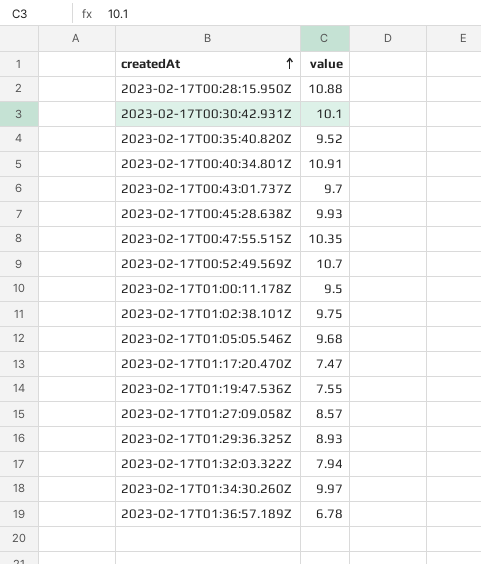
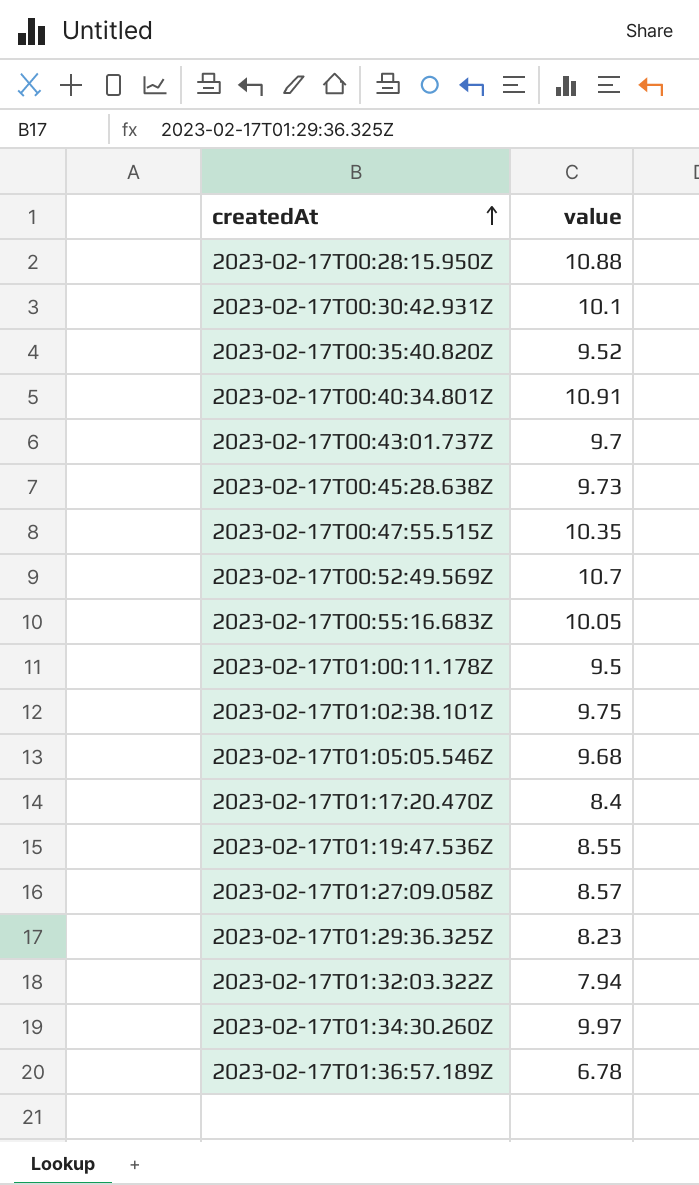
2023-02-17T00:45:28.638Z | value: 9.93 -> 9.73
row 2023-02-17T00:55:16.683Z: none -> 10.05
2023-02-17T01:17:20.470Z | value: 7.47 -> 8.4
2023-02-17T01:19:47.536Z | value: 7.55 -> 8.55
2023-02-17T01:29:36.325Z | value: 8.93 -> 8.23

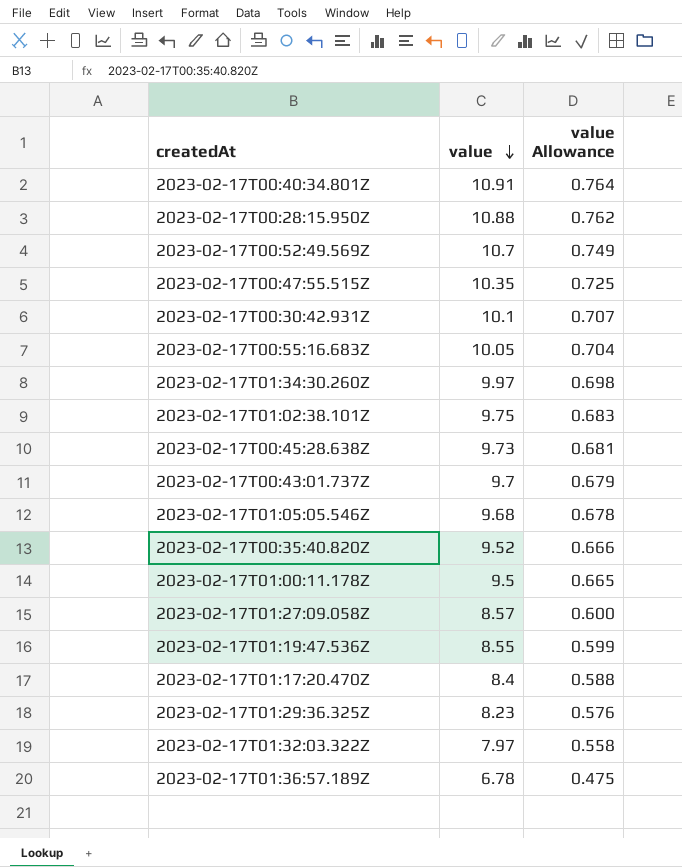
row order: createdAt ascending -> value descending
column value Allowance | formula: none -> [value] * 0.07
2023-02-17T01:32:03.322Z | value: 7.94 -> 7.97

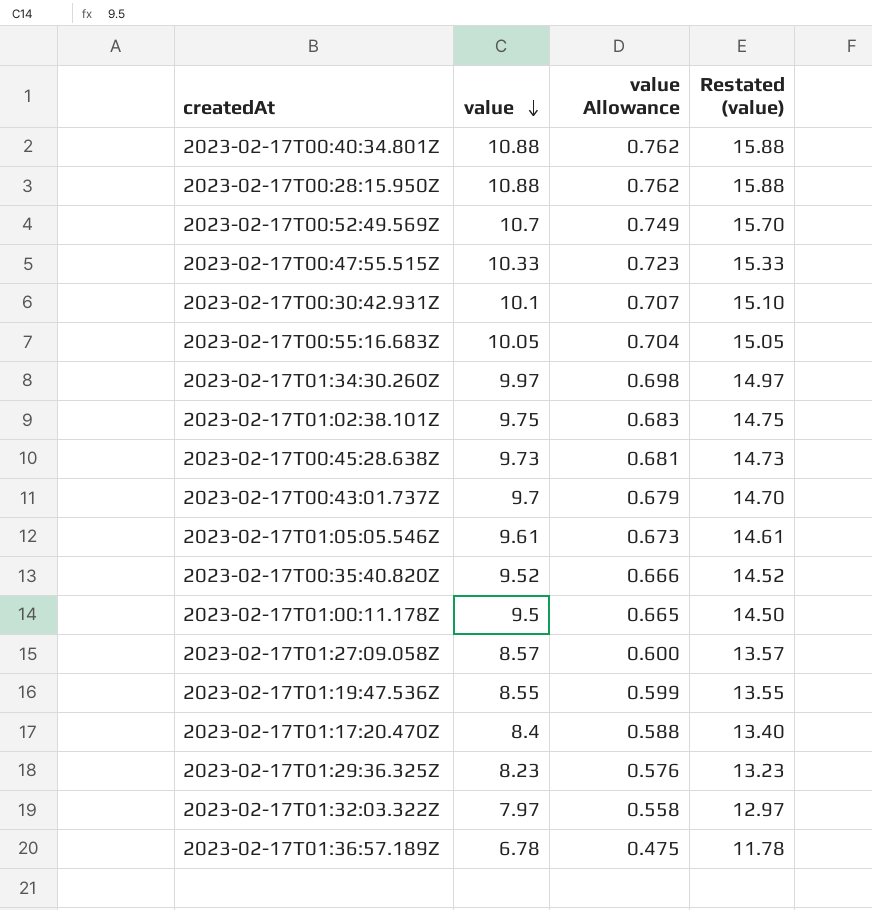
column Restated (value) | formula: none -> [value] + 5
2023-02-17T00:40:34.801Z | value: 10.91 -> 10.88
2023-02-17T00:40:34.801Z | value Allowance: 0.764 -> 0.762
2023-02-17T00:47:55.515Z | value: 10.35 -> 10.33
2023-02-17T00:47:55.515Z | value Allowance: 0.725 -> 0.723
2023-02-17T01:05:05.546Z | value: 9.68 -> 9.61
2023-02-17T01:05:05.546Z | value Allowance: 0.678 -> 0.673

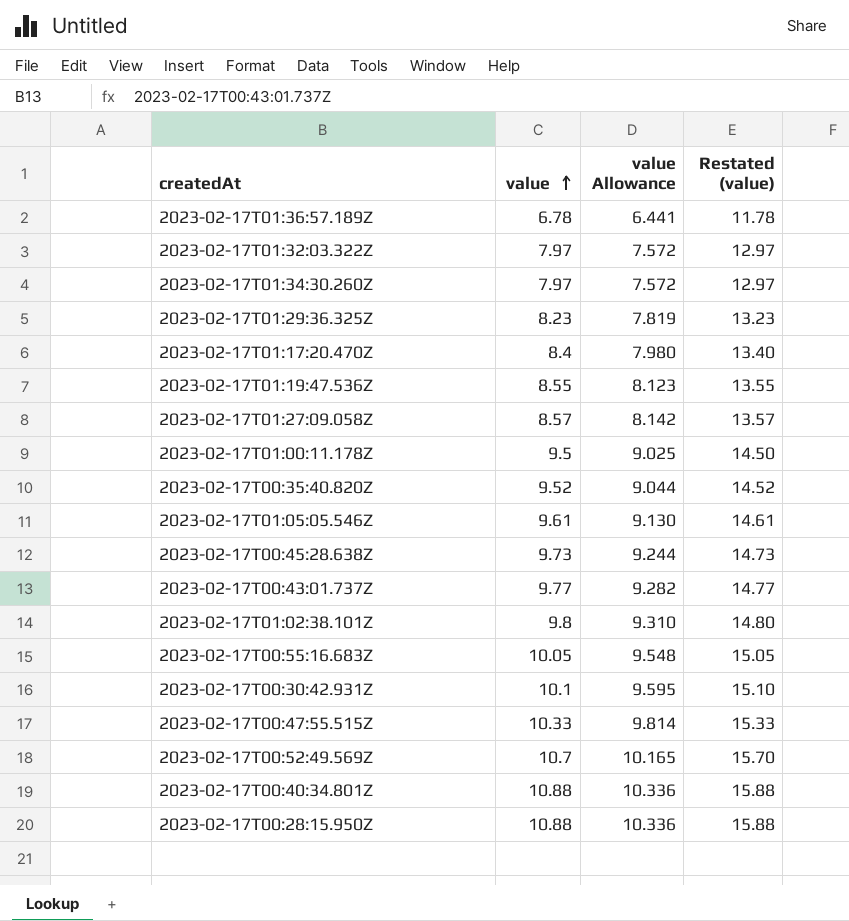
row order: value descending -> value ascending
column value Allowance | formula: [value] * 0.07 -> [value] * 0.95
2023-02-17T01:34:30.260Z | value: 9.97 -> 7.97
2023-02-17T01:34:30.260Z | Restated (value): 14.97 -> 12.97
2023-02-17T00:43:01.737Z | value: 9.7 -> 9.77
2023-02-17T00:43:01.737Z | Restated (value): 14.70 -> 14.77
2023-02-17T01:02:38.101Z | value: 9.75 -> 9.8
2023-02-17T01:02:38.101Z | Restated (value): 14.75 -> 14.80

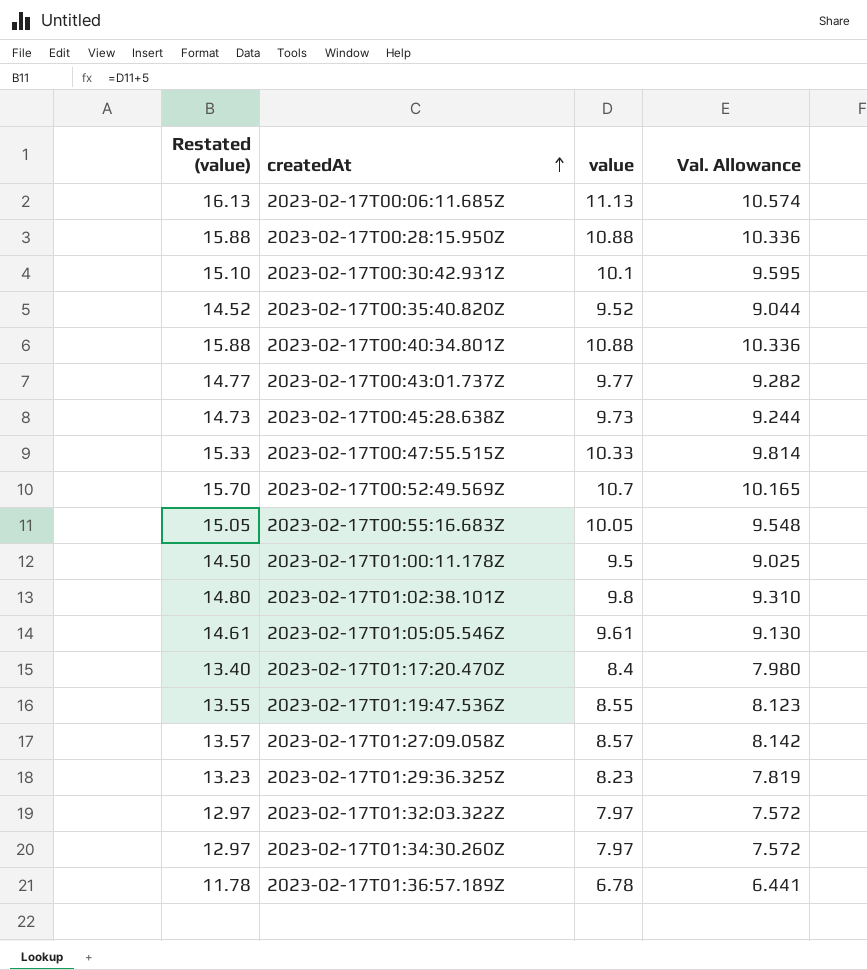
row order: value ascending -> createdAt ascending
column Restated (value) | position: 4 -> 1
column name: value Allowance -> Val. Allowance
row 2023-02-17T00:06:11.685Z: none -> 16.13 | 11.13 | 10.574

